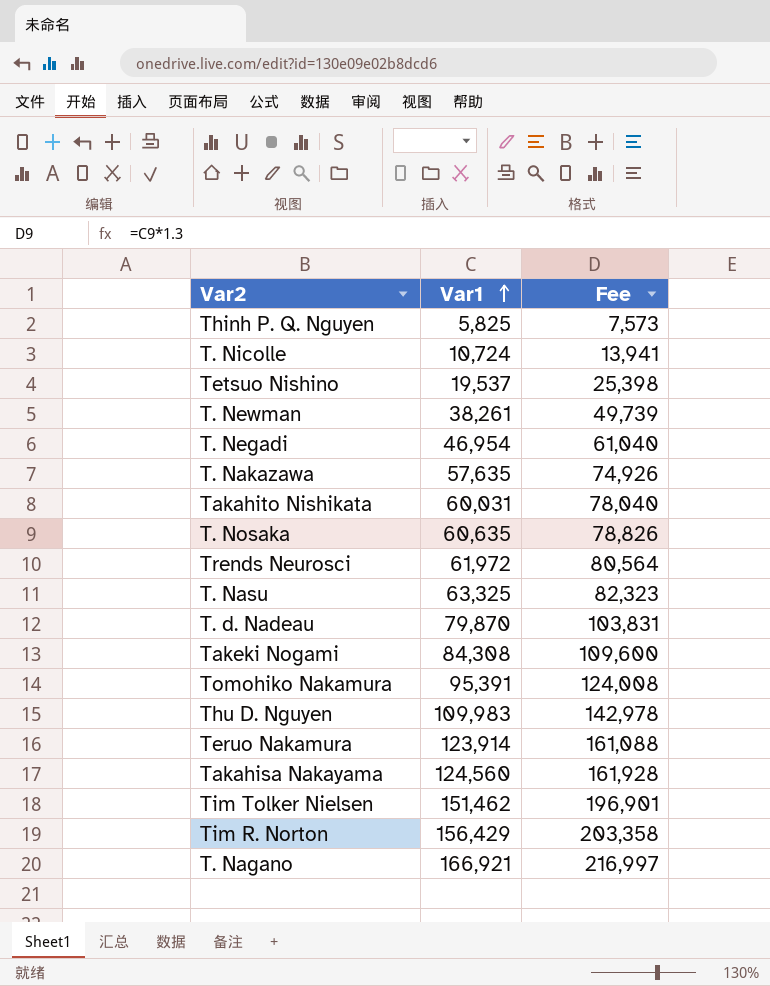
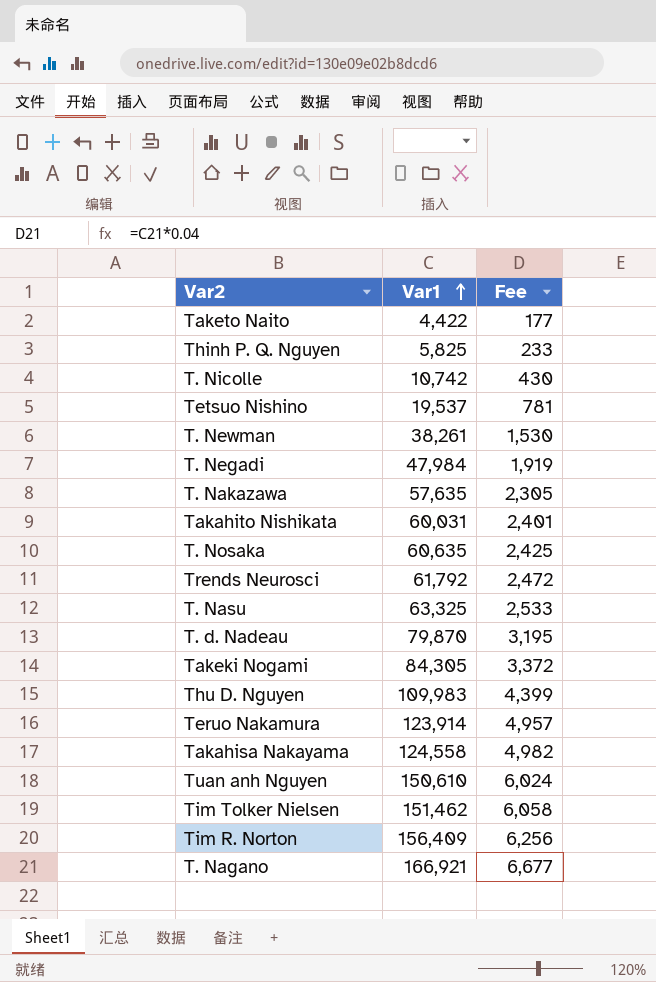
column Fee | formula: [Var1] * 1.3 -> [Var1] * 0.04
row Tomohiko Nakamura: 95,391 | 124,008 -> none
row Taketo Naito: none -> 4,422 | 177
T. Nicolle | Var1: 10,724 -> 10,742
T. Negadi | Var1: 46,954 -> 47,984
Trends Neurosci | Var1: 61,972 -> 61,792
Takeki Nogami | Var1: 84,308 -> 84,305
Takahisa Nakayama | Var1: 124,560 -> 124,558
row Tuan anh Nguyen: none -> 150,610 | 6,024
Tim R. Norton | Var1: 156,429 -> 156,409

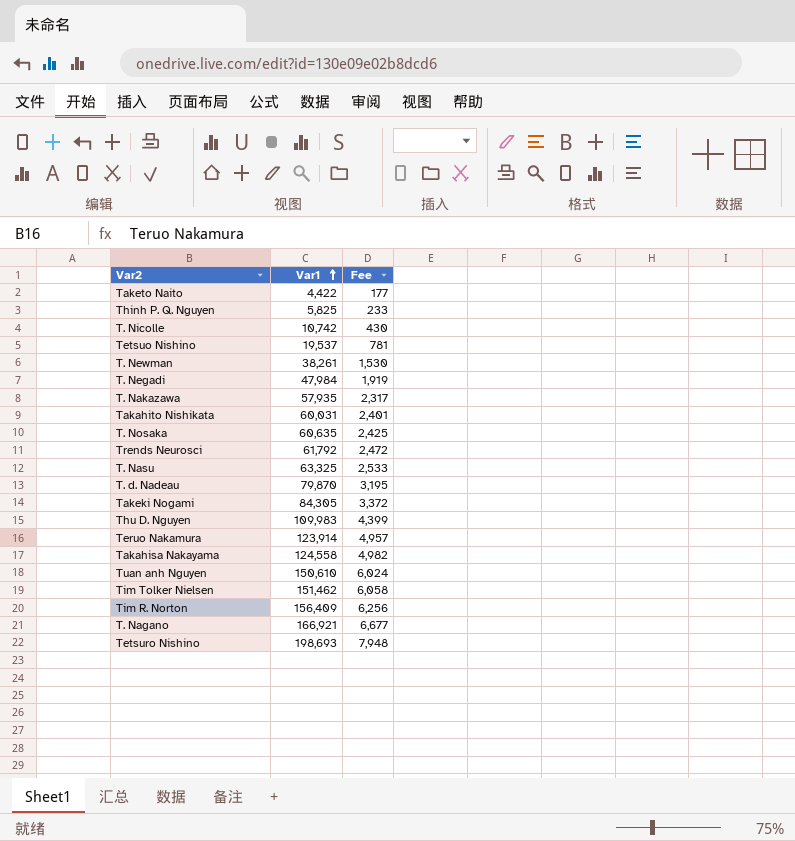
T. Nakazawa | Var1: 57,635 -> 57,935
T. Nakazawa | Fee: 2,305 -> 2,317
row Tetsuro Nishino: none -> 198,693 | 7,948

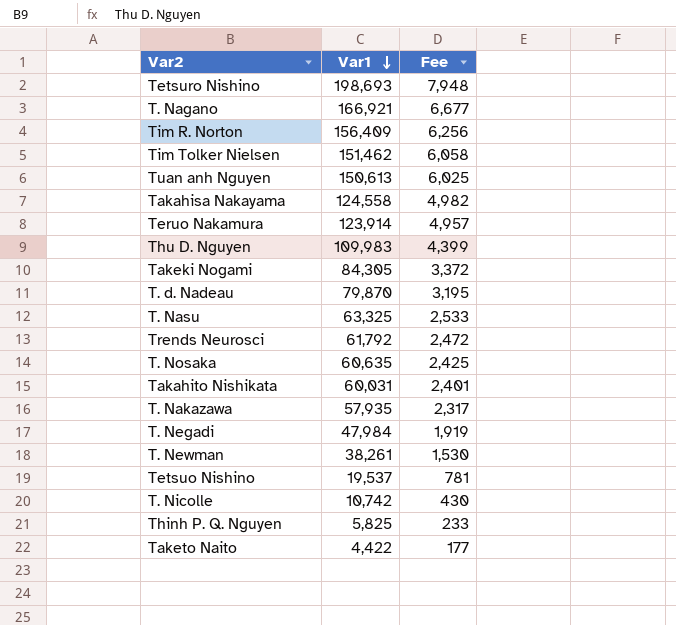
row order: Var1 ascending -> Var1 descending
Tuan anh Nguyen | Var1: 150,610 -> 150,613
Tuan anh Nguyen | Fee: 6,024 -> 6,025

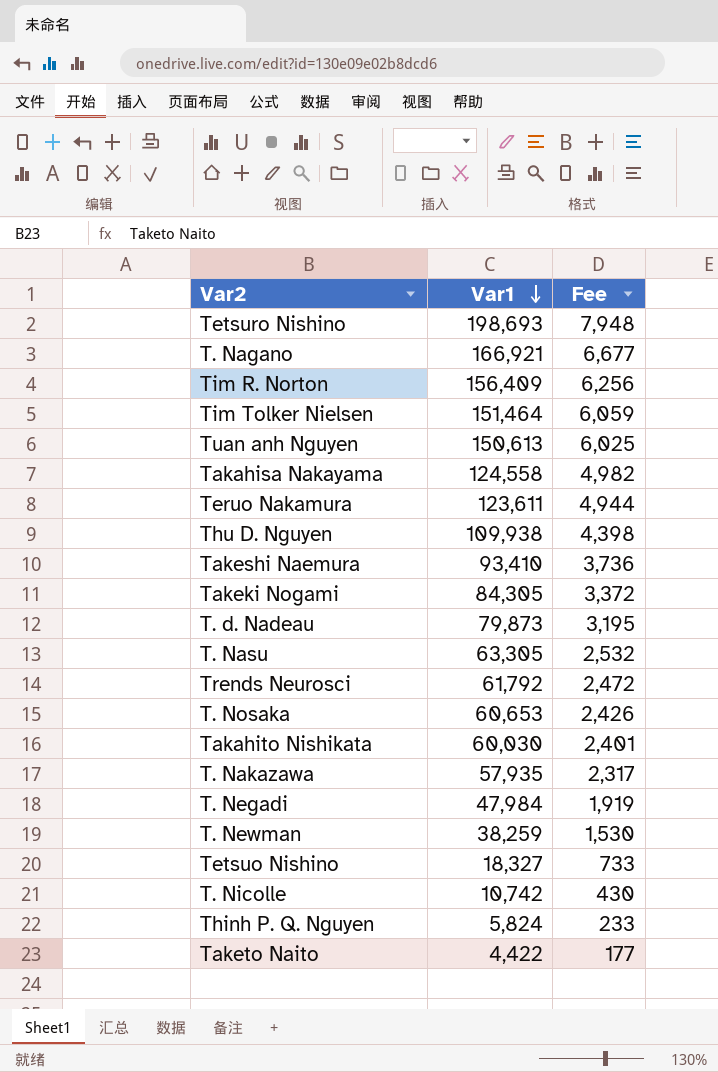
Tim Tolker Nielsen | Var1: 151,462 -> 151,464
Tim Tolker Nielsen | Fee: 6,058 -> 6,059
Teruo Nakamura | Var1: 123,914 -> 123,611
Teruo Nakamura | Fee: 4,957 -> 4,944
Thu D. Nguyen | Var1: 109,983 -> 109,938
Thu D. Nguyen | Fee: 4,399 -> 4,398
row Takeshi Naemura: none -> 93,410 | 3,736
T. d. Nadeau | Var1: 79,870 -> 79,873
T. Nasu | Var1: 63,325 -> 63,305
T. Nasu | Fee: 2,533 -> 2,532
T. Nosaka | Var1: 60,635 -> 60,653
T. Nosaka | Fee: 2,425 -> 2,426
Takahito Nishikata | Var1: 60,031 -> 60,030
T. Newman | Var1: 38,261 -> 38,259
Tetsuo Nishino | Var1: 19,537 -> 18,327
Tetsuo Nishino | Fee: 781 -> 733
Thinh P. Q. Nguyen | Var1: 5,825 -> 5,824

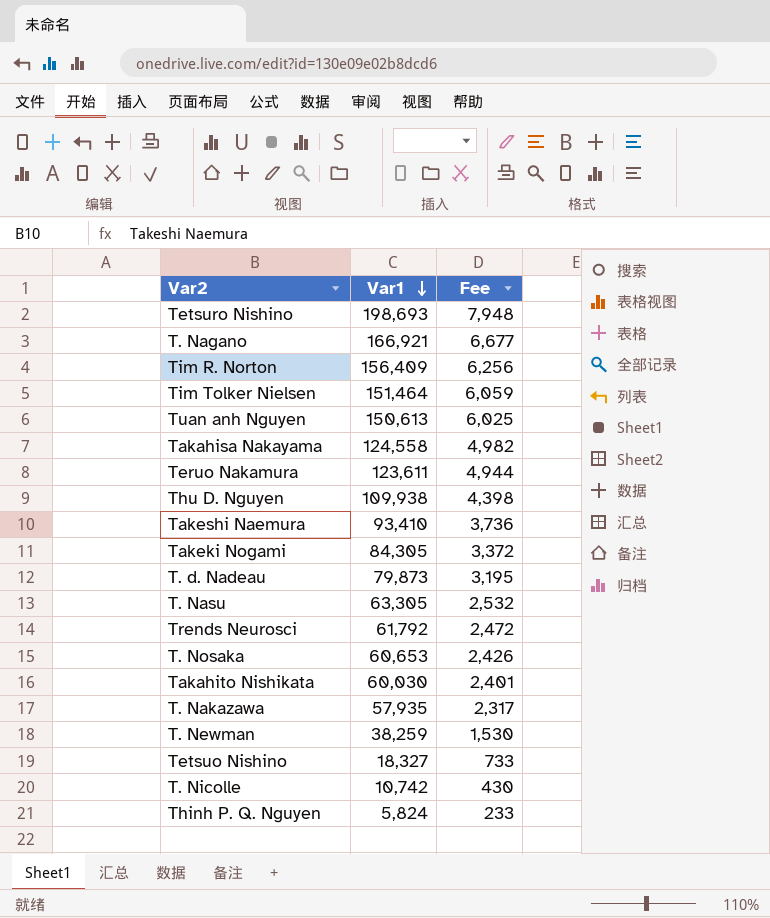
row T. Negadi: 47,984 | 1,919 -> none
row Taketo Naito: 4,422 | 177 -> none

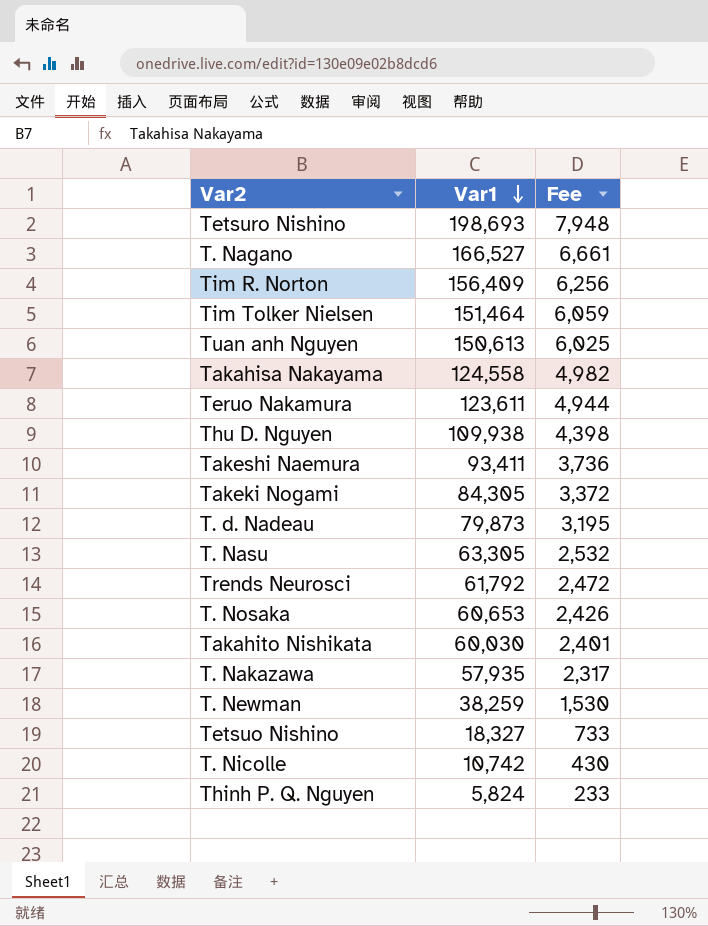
T. Nagano | Var1: 166,921 -> 166,527
T. Nagano | Fee: 6,677 -> 6,661
Takeshi Naemura | Var1: 93,410 -> 93,411

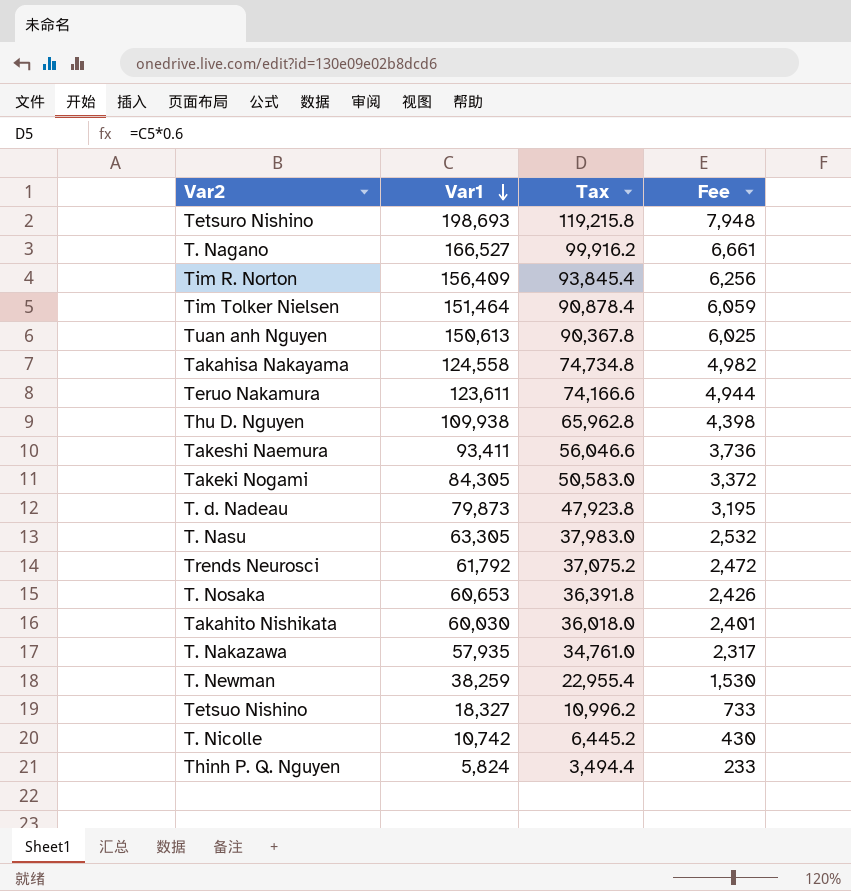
column Tax | formula: none -> [Var1] * 0.6

